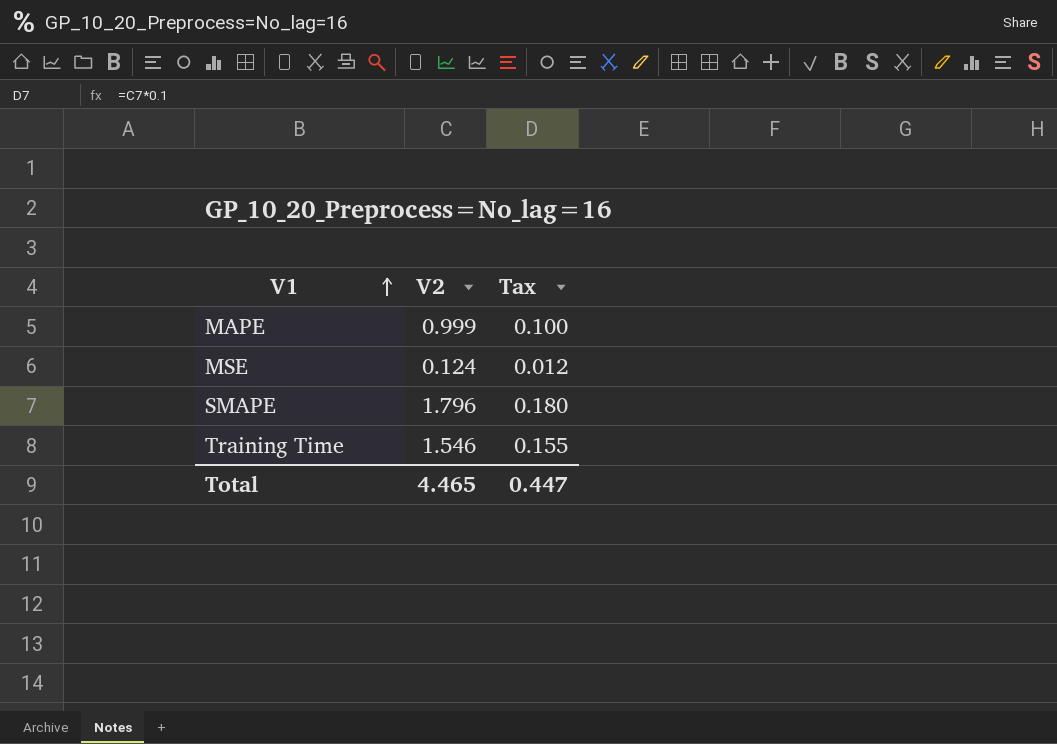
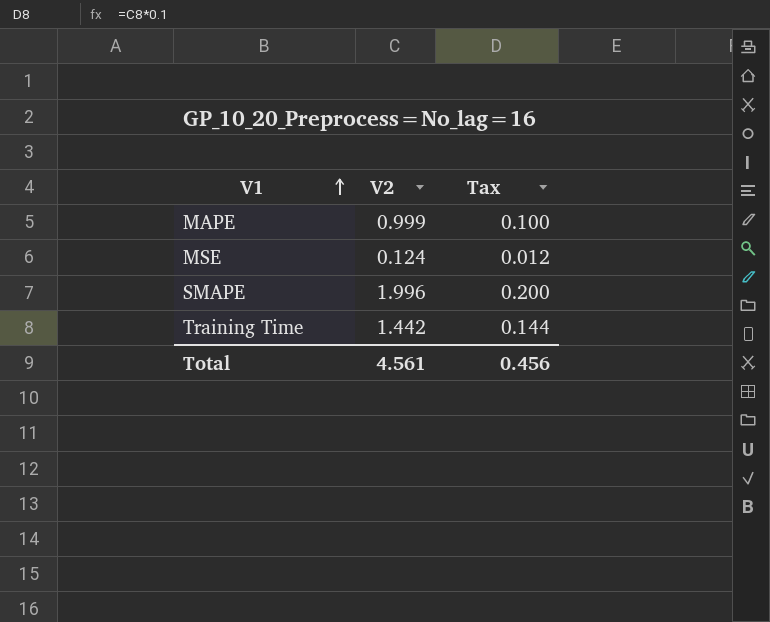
SMAPE | V2: 1.796 -> 1.996
SMAPE | Tax: 0.180 -> 0.200
Training Time | V2: 1.546 -> 1.442
Training Time | Tax: 0.155 -> 0.144
Total | V2: 4.465 -> 4.561
Total | Tax: 0.447 -> 0.456

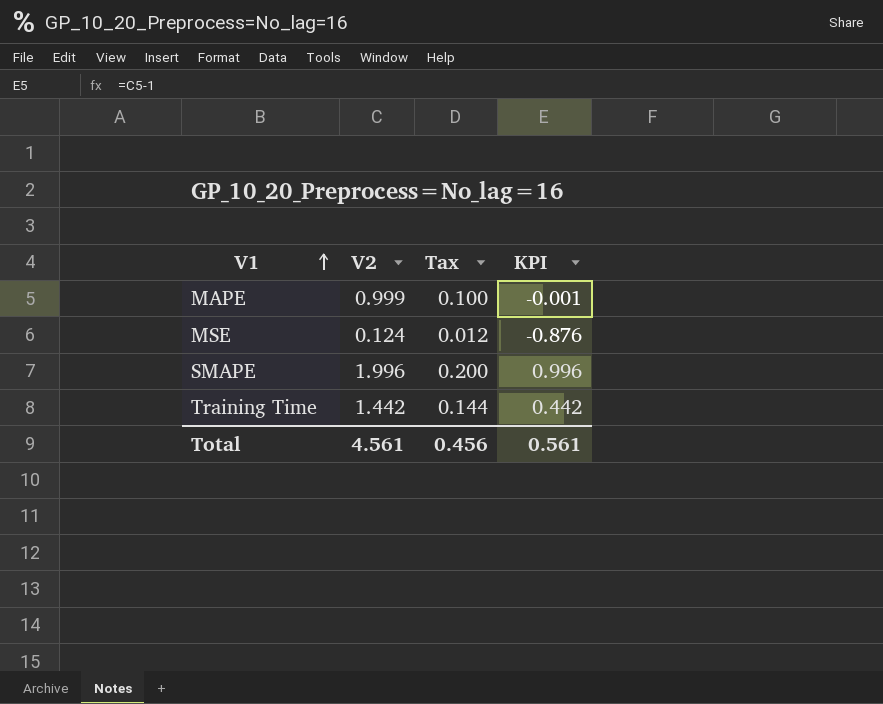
column KPI | formula: none -> [V2] - 1

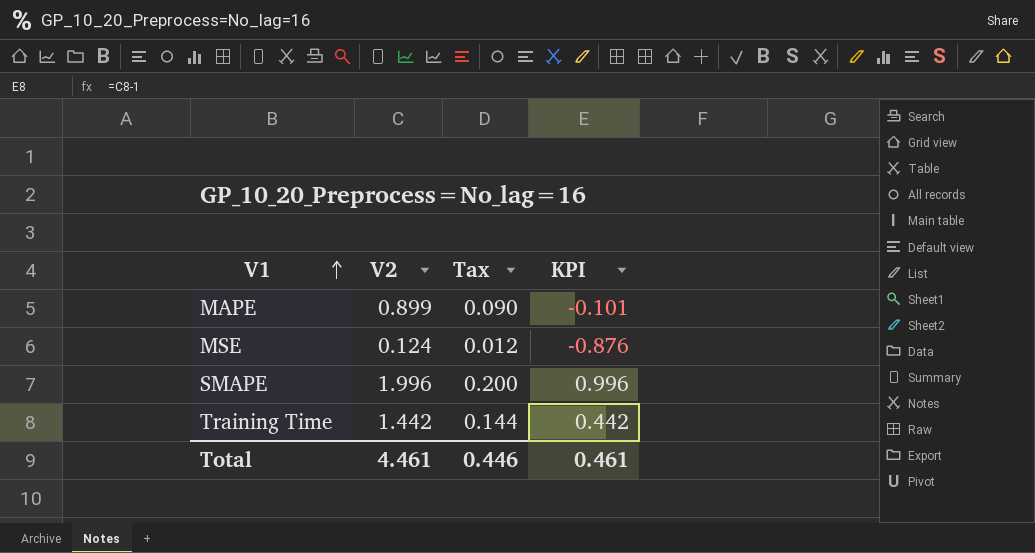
MAPE | V2: 0.999 -> 0.899
MAPE | Tax: 0.100 -> 0.090
MAPE | KPI: -0.001 -> -0.101
Total | V2: 4.561 -> 4.461
Total | Tax: 0.456 -> 0.446
Total | KPI: 0.561 -> 0.461

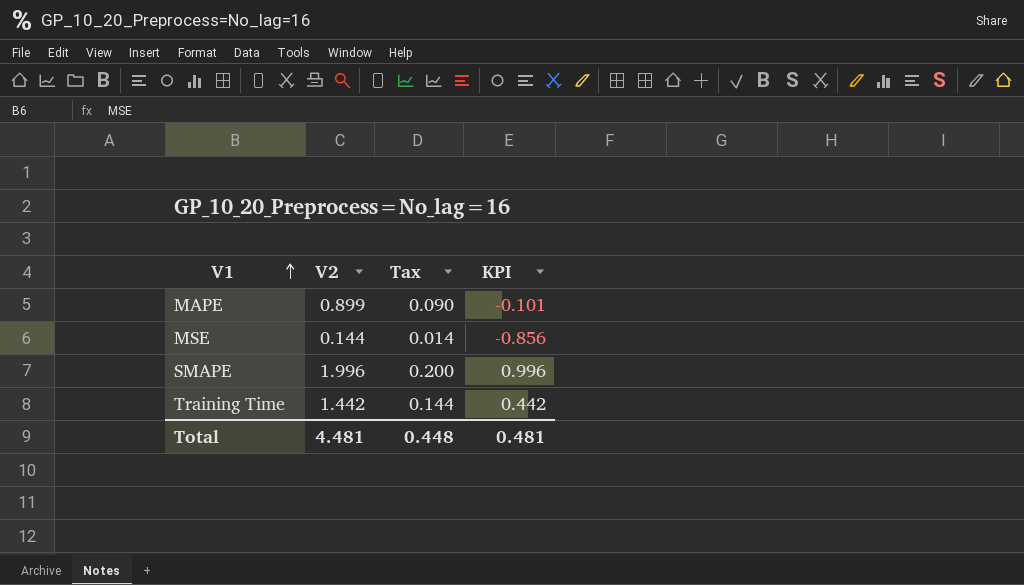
MSE | V2: 0.124 -> 0.144
MSE | Tax: 0.012 -> 0.014
MSE | KPI: -0.876 -> -0.856
Total | V2: 4.461 -> 4.481
Total | Tax: 0.446 -> 0.448
Total | KPI: 0.461 -> 0.481

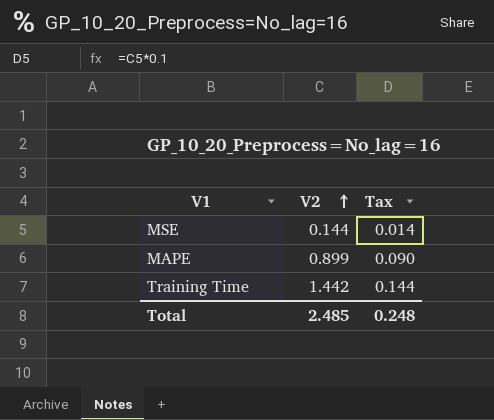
row order: V1 ascending -> V2 ascending
column KPI | formula: [V2] - 1 -> none
row SMAPE: 1.996 | 0.200 | 0.996 -> none
Total | V2: 4.481 -> 2.485
Total | Tax: 0.448 -> 0.248

